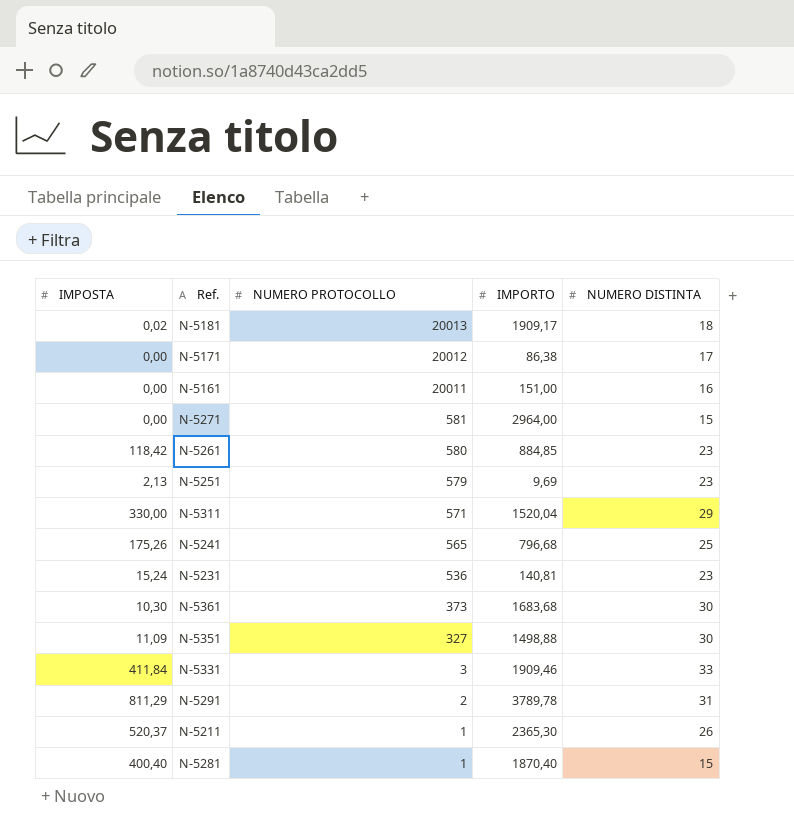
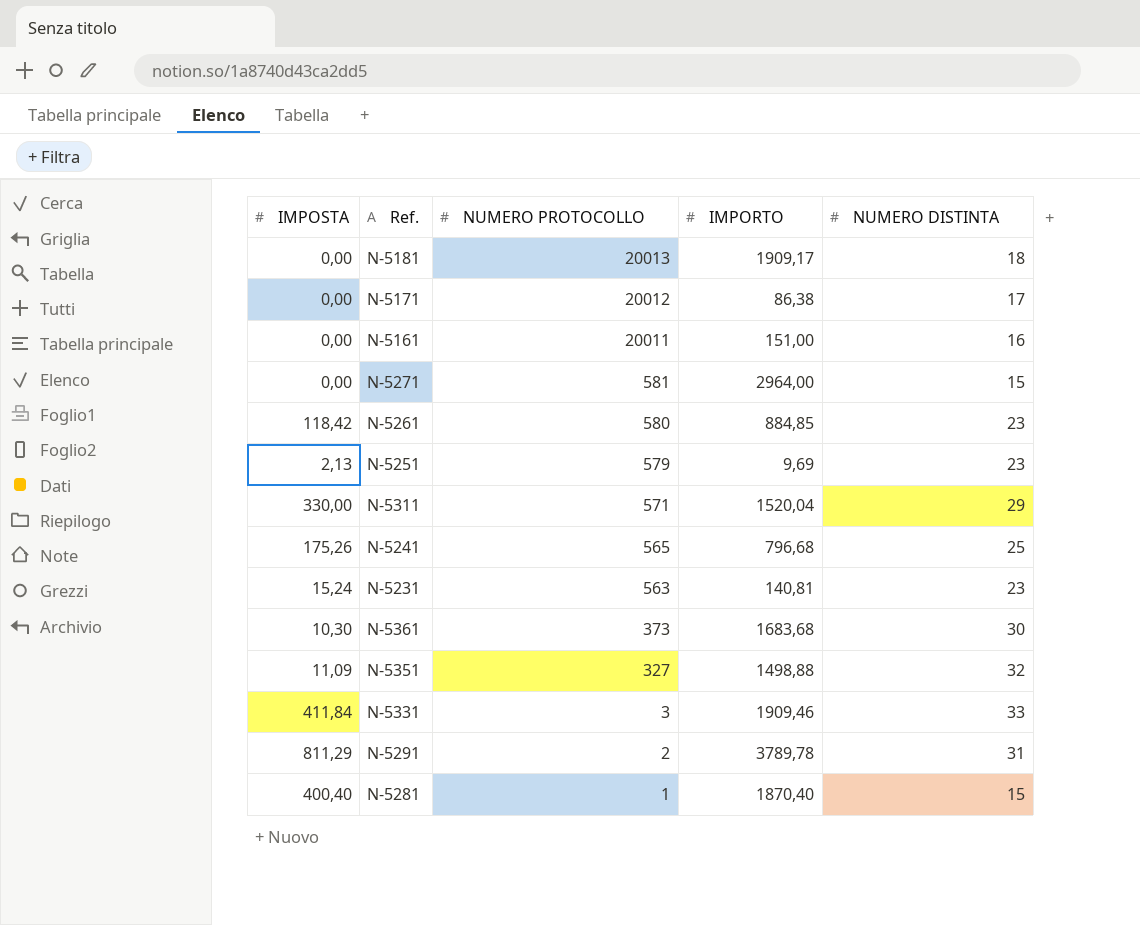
row N-5211: 520,37 | 1 | 2365,30 | 26 -> none
N-5181 | IMPOSTA: 0,02 -> 0,00
N-5231 | NUMERO PROTOCOLLO: 536 -> 563
N-5351 | NUMERO DISTINTA: 30 -> 32

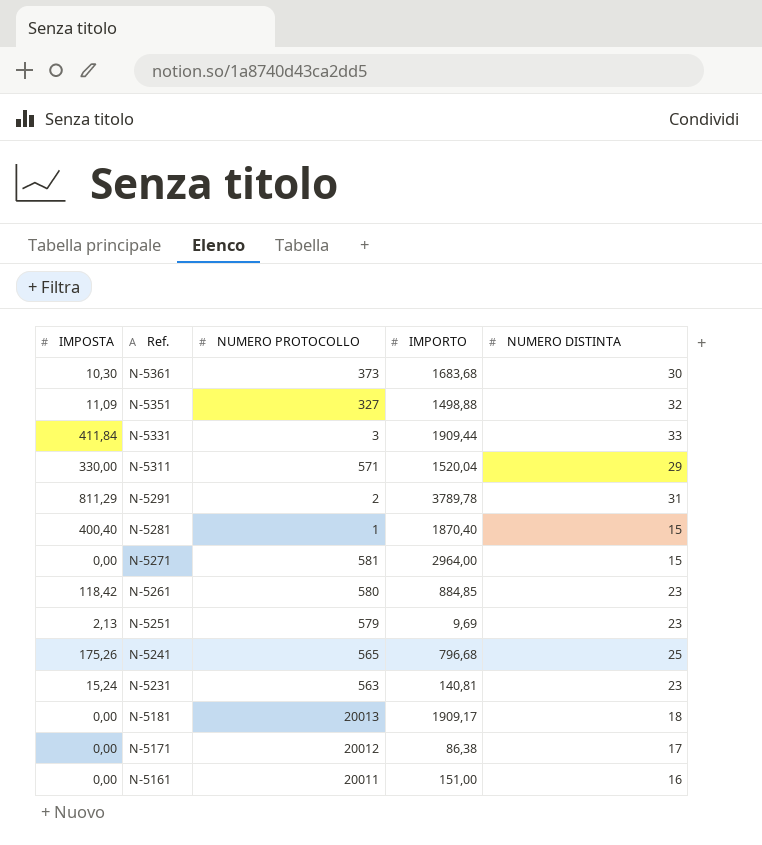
row order: NUMERO PROTOCOLLO descending -> Ref. descending
N-5331 | IMPORTO: 1909,46 -> 1909,44

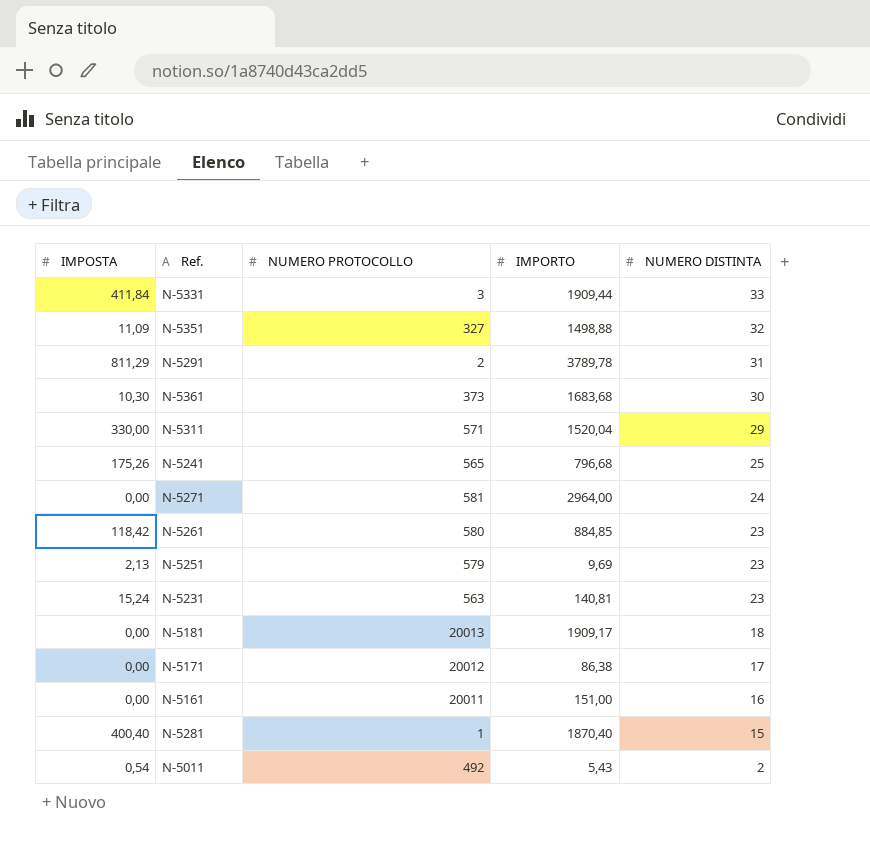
row order: Ref. descending -> NUMERO DISTINTA descending
N-5271 | NUMERO DISTINTA: 15 -> 24
row N-5011: none -> 0,54 | 492 | 5,43 | 2

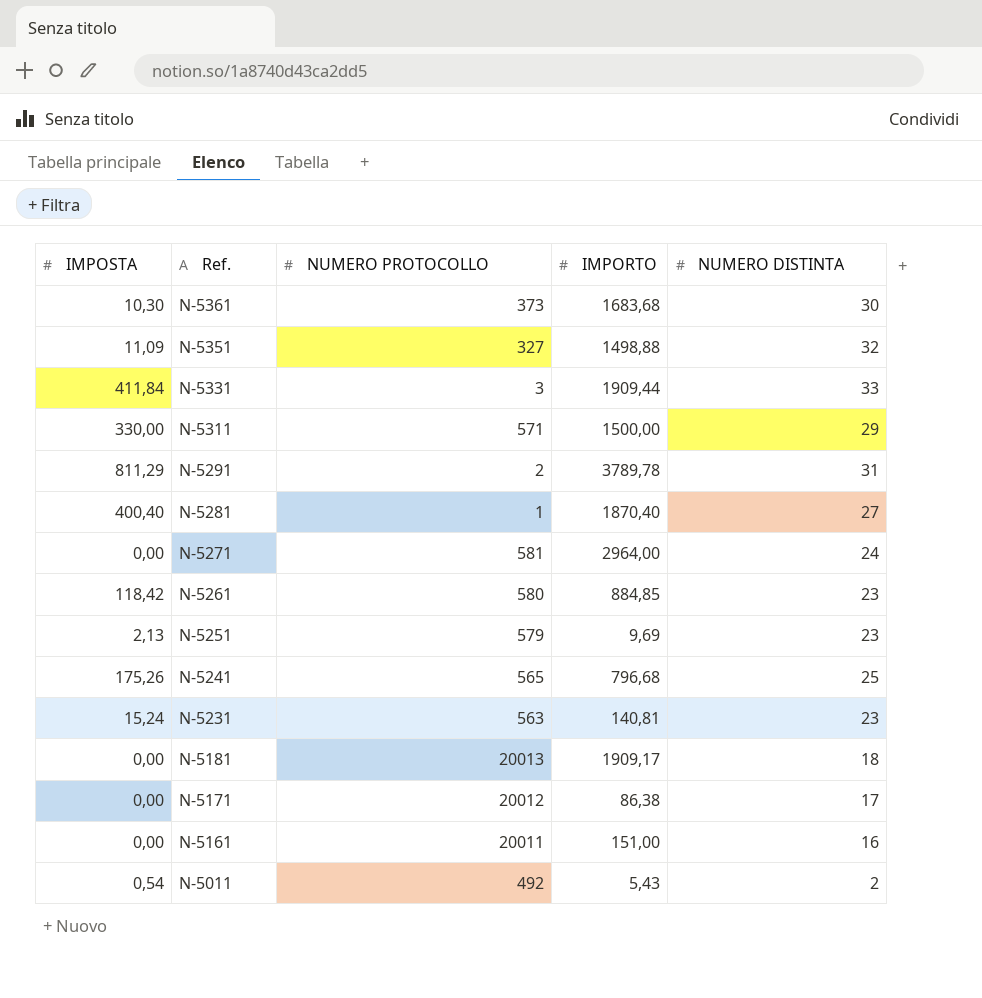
row order: NUMERO DISTINTA descending -> Ref. descending
N-5311 | IMPORTO: 1520,04 -> 1500,00
N-5281 | NUMERO DISTINTA: 15 -> 27

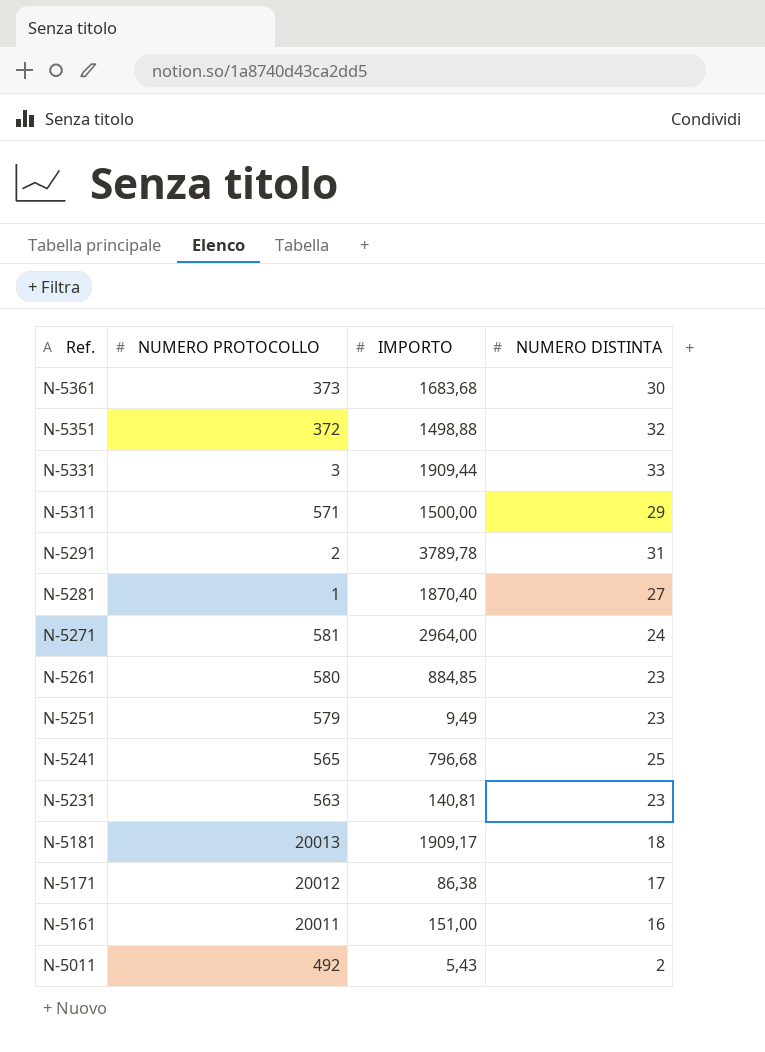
column IMPOSTA | position: 1 -> none
N-5351 | NUMERO PROTOCOLLO: 327 -> 372
N-5251 | IMPORTO: 9,69 -> 9,49

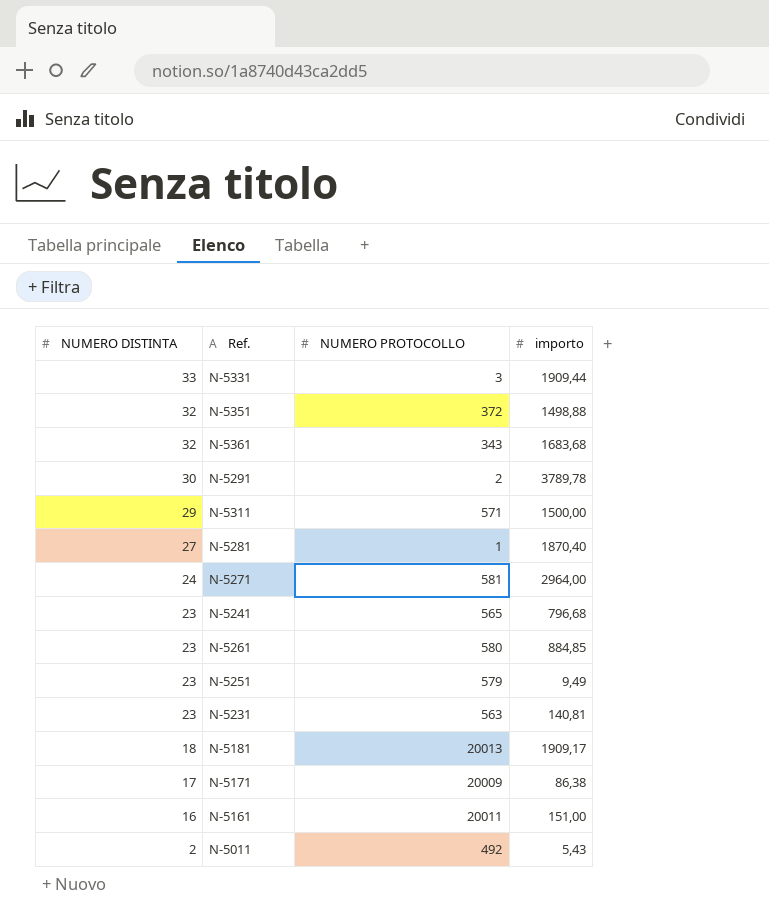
row order: Ref. descending -> NUMERO DISTINTA descending
column NUMERO DISTINTA | position: 4 -> 1
column name: IMPORTO -> importo
N-5361 | NUMERO DISTINTA: 30 -> 32
N-5361 | NUMERO PROTOCOLLO: 373 -> 343
N-5291 | NUMERO DISTINTA: 31 -> 30
N-5241 | NUMERO DISTINTA: 25 -> 23
N-5171 | NUMERO PROTOCOLLO: 20012 -> 20009

